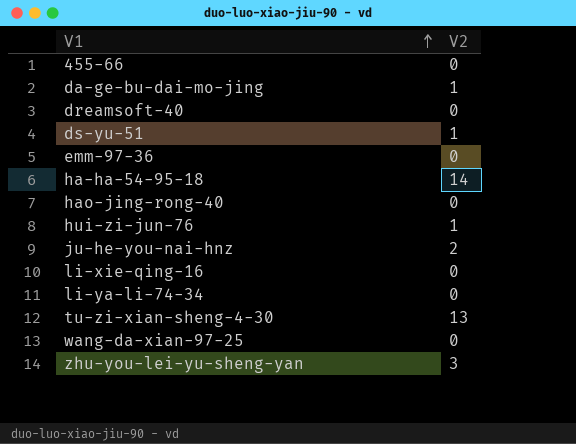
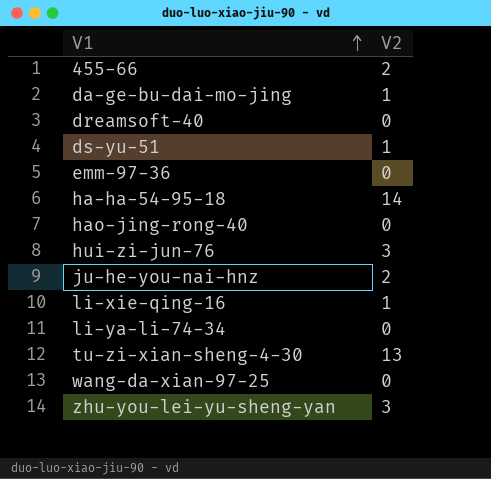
455-66 | V2: 0 -> 2
hui-zi-jun-76 | V2: 1 -> 3
li-xie-qing-16 | V2: 0 -> 1

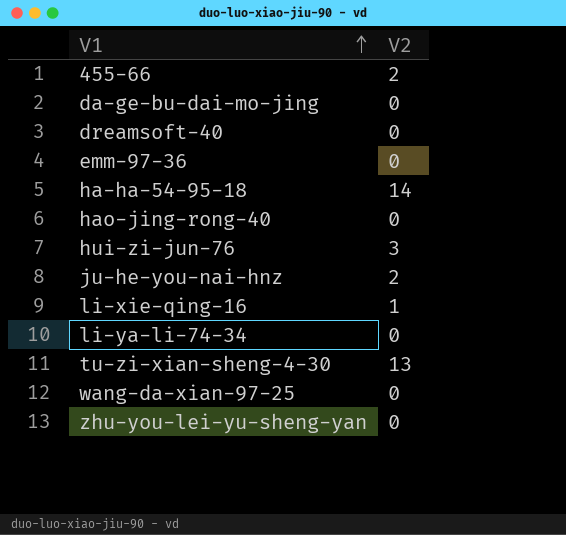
row ds-yu-51: 1 -> none
da-ge-bu-dai-mo-jing | V2: 1 -> 0
zhu-you-lei-yu-sheng-yan | V2: 3 -> 0

